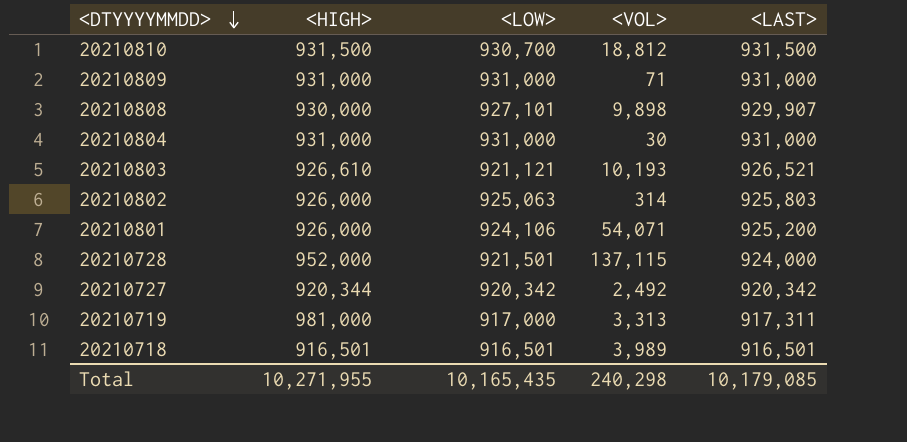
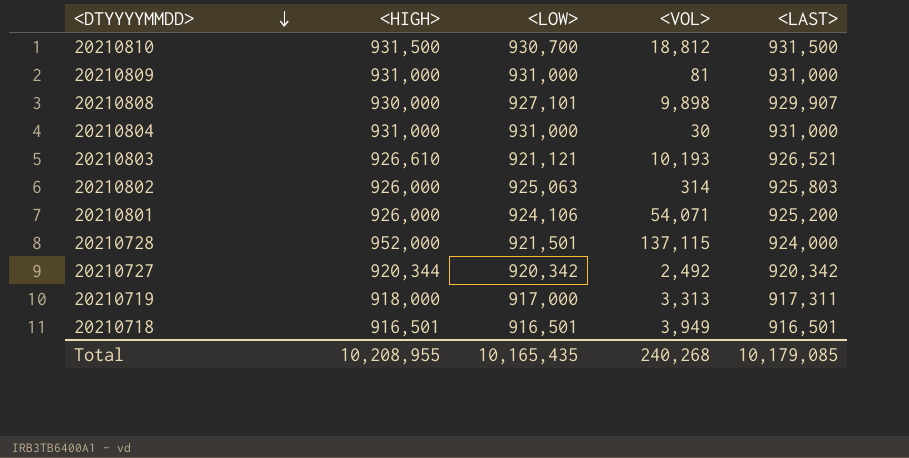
20210809 | <VOL>: 71 -> 81
20210719 | <HIGH>: 981,000 -> 918,000
20210718 | <VOL>: 3,989 -> 3,949
Total | <HIGH>: 10,271,955 -> 10,208,955
Total | <VOL>: 240,298 -> 240,268

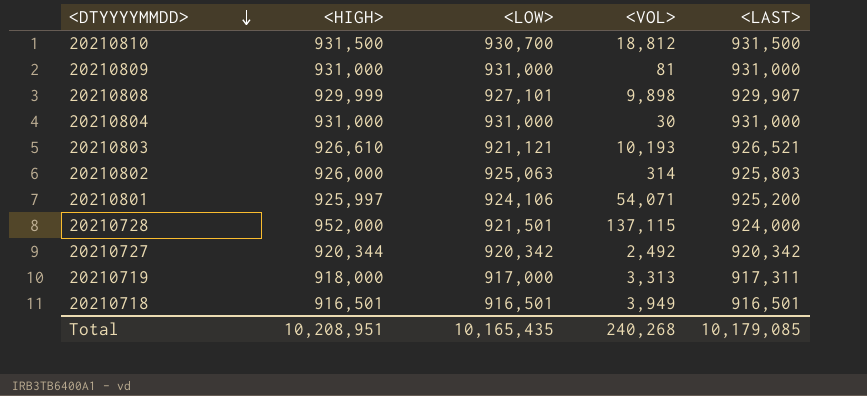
20210808 | <HIGH>: 930,000 -> 929,999
20210801 | <HIGH>: 926,000 -> 925,997
Total | <HIGH>: 10,208,955 -> 10,208,951

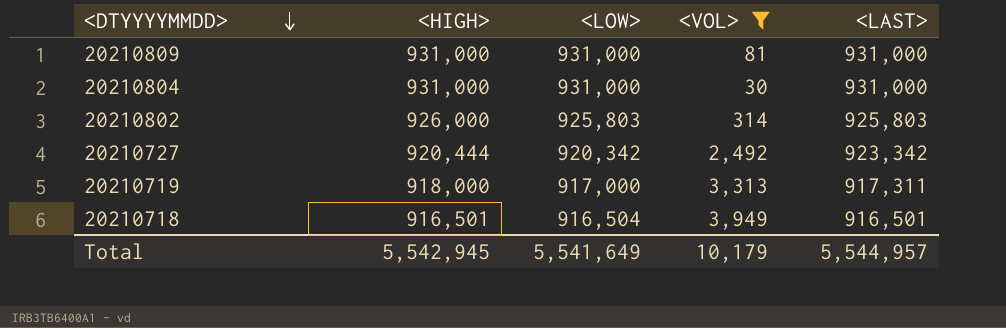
filter: none -> <VOL> <= 3,949
20210802 | <LOW>: 925,063 -> 925,803
20210727 | <HIGH>: 920,344 -> 920,444
20210727 | <LAST>: 920,342 -> 923,342
20210718 | <LOW>: 916,501 -> 916,504
Total | <HIGH>: 10,208,951 -> 5,542,945
Total | <LOW>: 10,165,435 -> 5,541,649
Total | <VOL>: 240,268 -> 10,179
Total | <LAST>: 10,179,085 -> 5,544,957

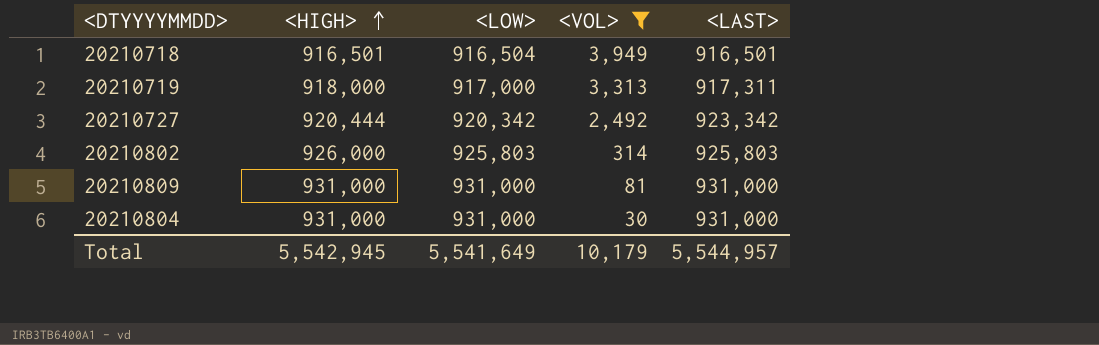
row order: <DTYYYYMMDD> descending -> <HIGH> ascending

